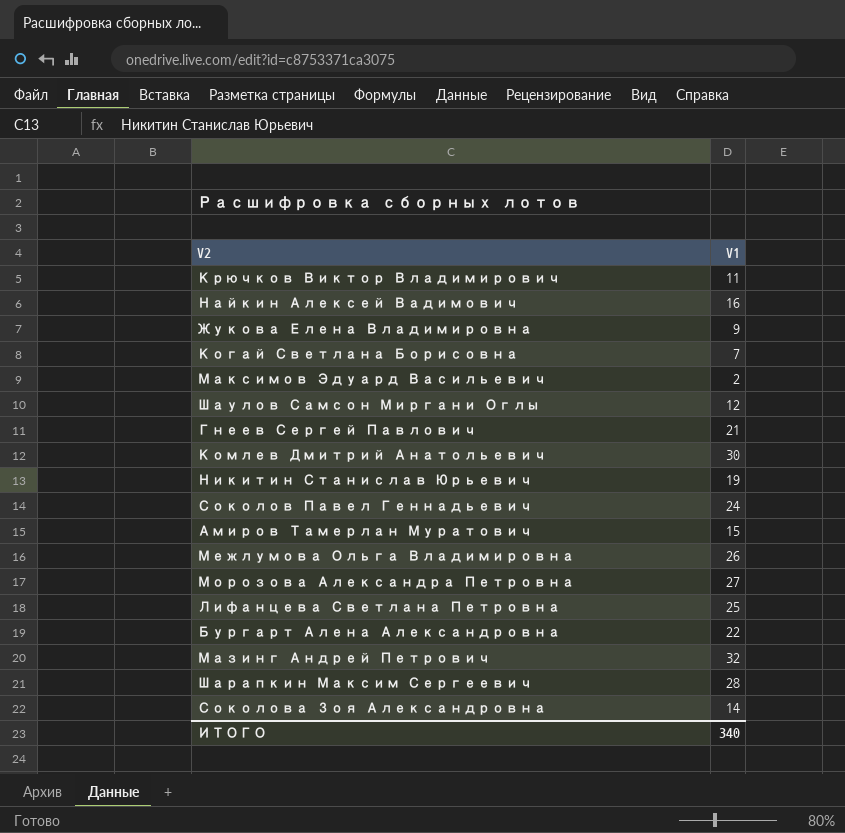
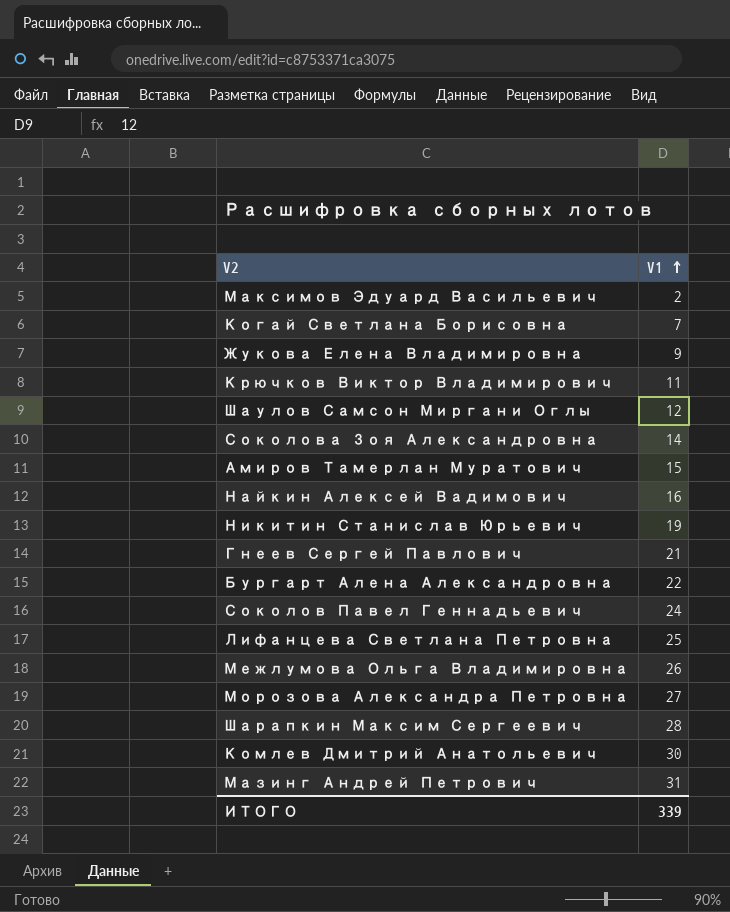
row order: none -> V1 ascending
Мазинг Андрей Петрович | V1: 32 -> 31
ИТОГО | V1: 340 -> 339

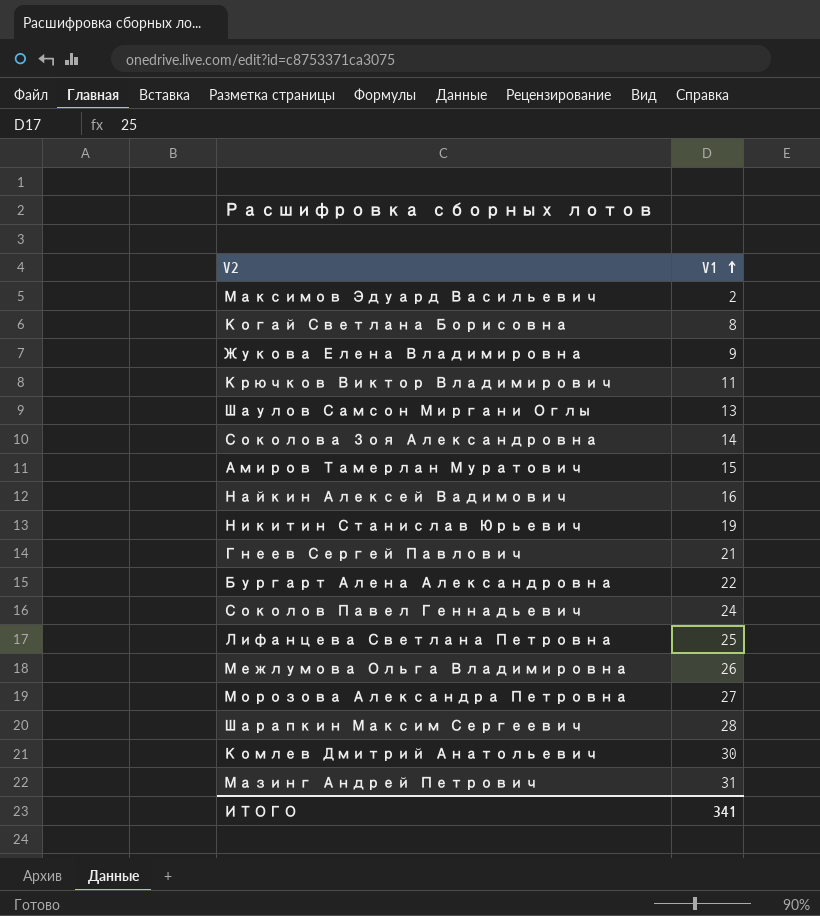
Когай Светлана Борисовна | V1: 7 -> 8
Шаулов Самсон Миргани Оглы | V1: 12 -> 13
ИТОГО | V1: 339 -> 341

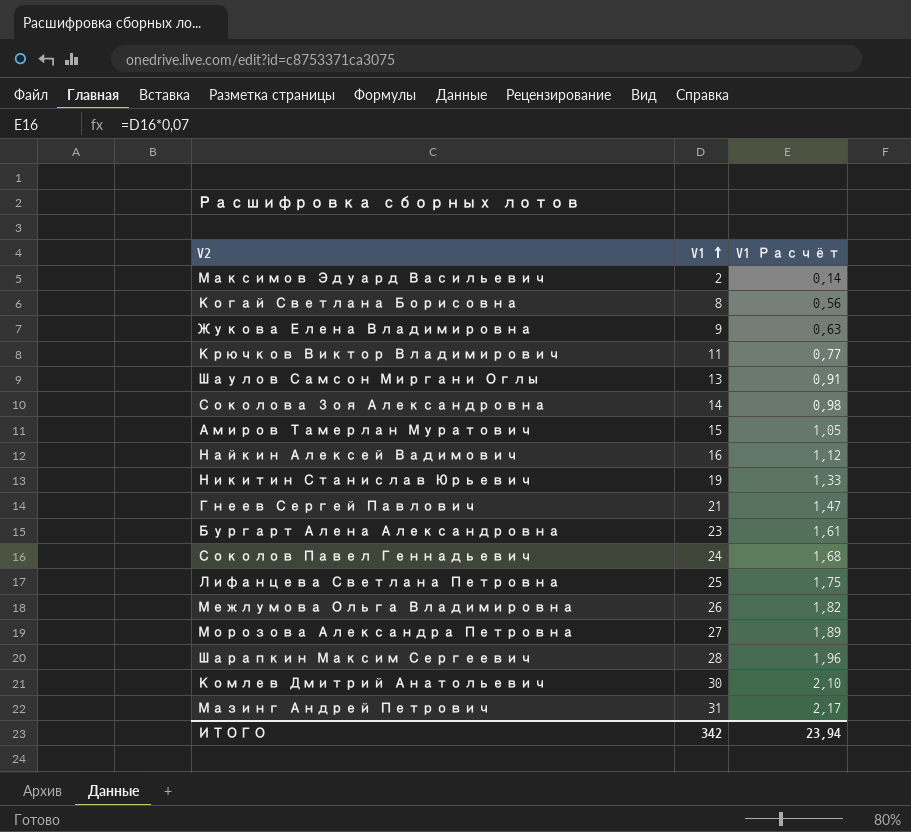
column V1 Расчёт | formula: none -> [V1] * 0,07
Бургарт Алена Александровна | V1: 22 -> 23
ИТОГО | V1: 341 -> 342

